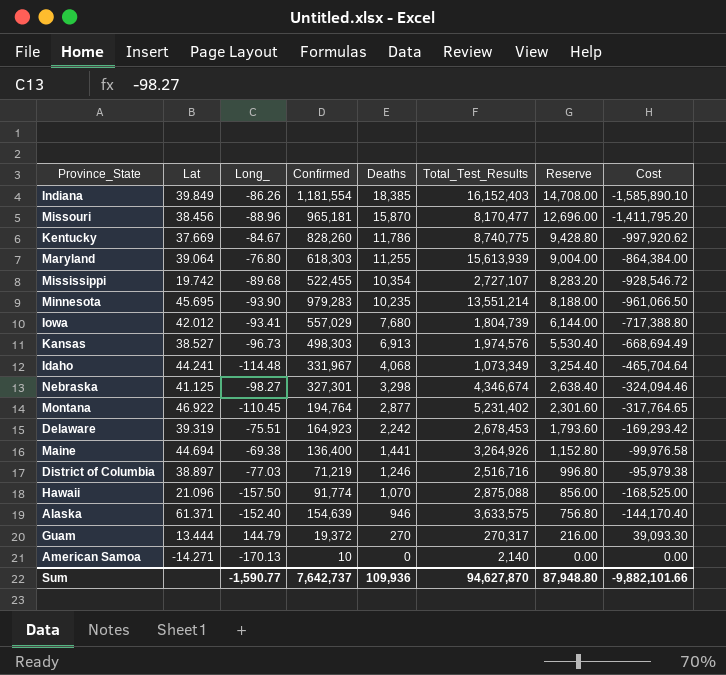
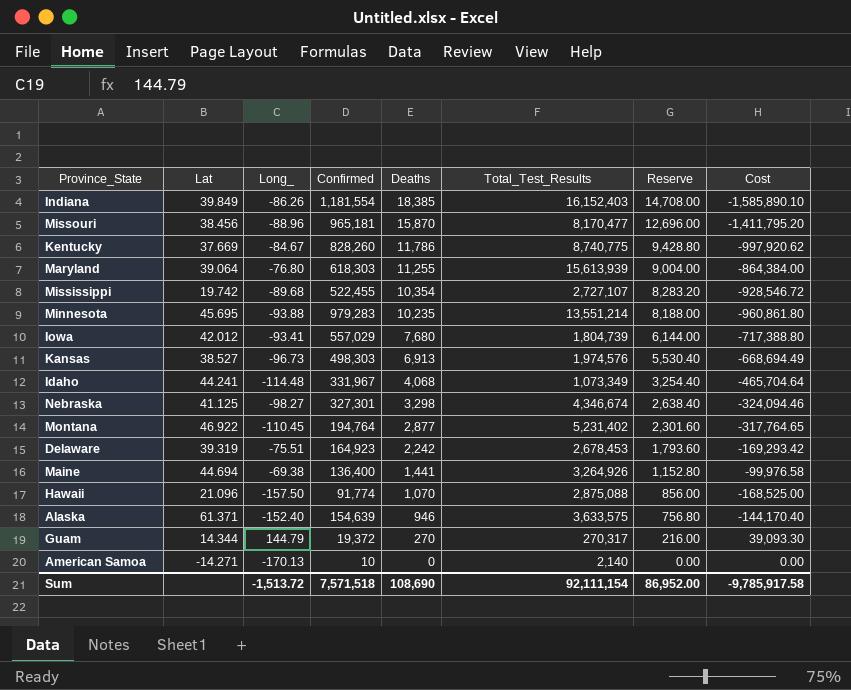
row District of Columbia: 38.897 | -77.03 | 71,219 | 1,246 | 2,516,716 | 996.80 | -95,979.38 -> none
Minnesota | Long_: -93.90 -> -93.88
Minnesota | Cost: -961,066.50 -> -960,861.80
Guam | Lat: 13.444 -> 14.344
Sum | Long_: -1,590.77 -> -1,513.72
Sum | Confirmed: 7,642,737 -> 7,571,518
Sum | Deaths: 109,936 -> 108,690
Sum | Total_Test_Results: 94,627,870 -> 92,111,154
Sum | Reserve: 87,948.80 -> 86,952.00
Sum | Cost: -9,882,101.66 -> -9,785,917.58

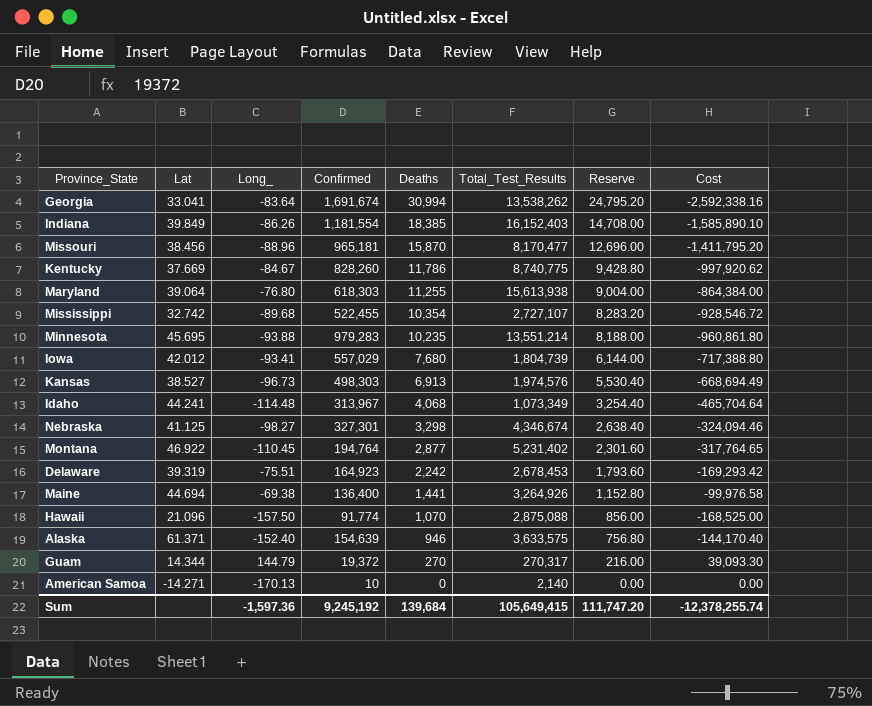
row Georgia: none -> 33.041 | -83.64 | 1,691,674 | 30,994 | 13,538,262 | 24,795.20 | -2,592,338.16
Maryland | Total_Test_Results: 15,613,939 -> 15,613,938
Mississippi | Lat: 19.742 -> 32.742
Idaho | Confirmed: 331,967 -> 313,967
Sum | Long_: -1,513.72 -> -1,597.36
Sum | Confirmed: 7,571,518 -> 9,245,192
Sum | Deaths: 108,690 -> 139,684
Sum | Total_Test_Results: 92,111,154 -> 105,649,415
Sum | Reserve: 86,952.00 -> 111,747.20
Sum | Cost: -9,785,917.58 -> -12,378,255.74

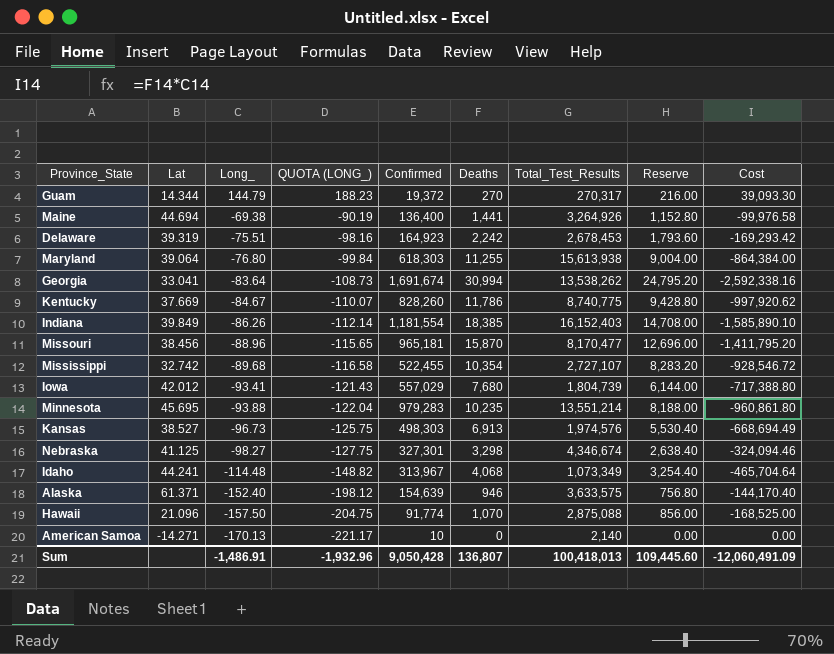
row order: Deaths descending -> Long_ descending
column QUOTA (LONG_) | formula: none -> [Long_] * 1.3
row Montana: 46.922 | -110.45 | 194,764 | 2,877 | 5,231,402 | 2,301.60 | -317,764.65 -> none
Sum | Long_: -1,597.36 -> -1,486.91
Sum | Confirmed: 9,245,192 -> 9,050,428
Sum | Deaths: 139,684 -> 136,807
Sum | Total_Test_Results: 105,649,415 -> 100,418,013
Sum | Reserve: 111,747.20 -> 109,445.60
Sum | Cost: -12,378,255.74 -> -12,060,491.09

